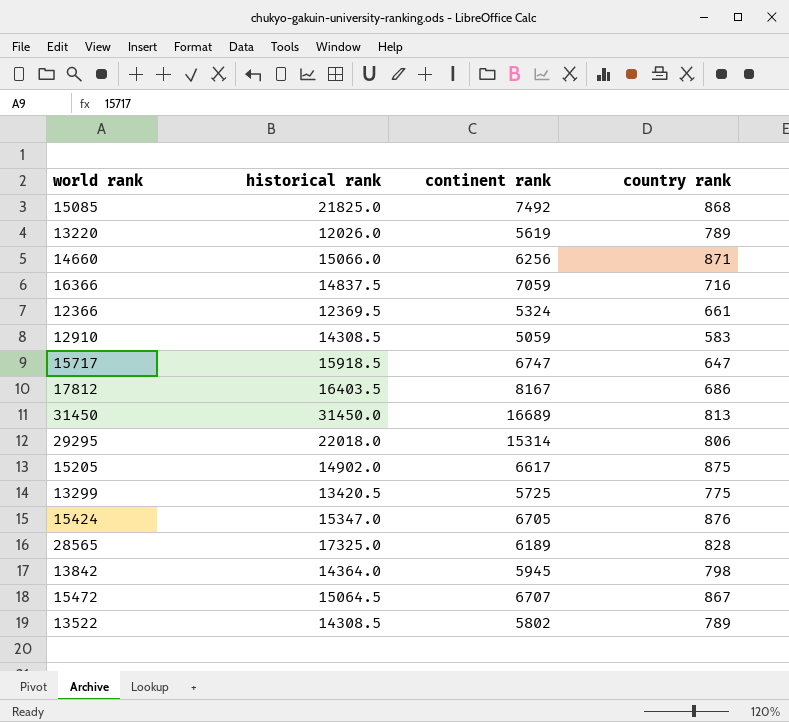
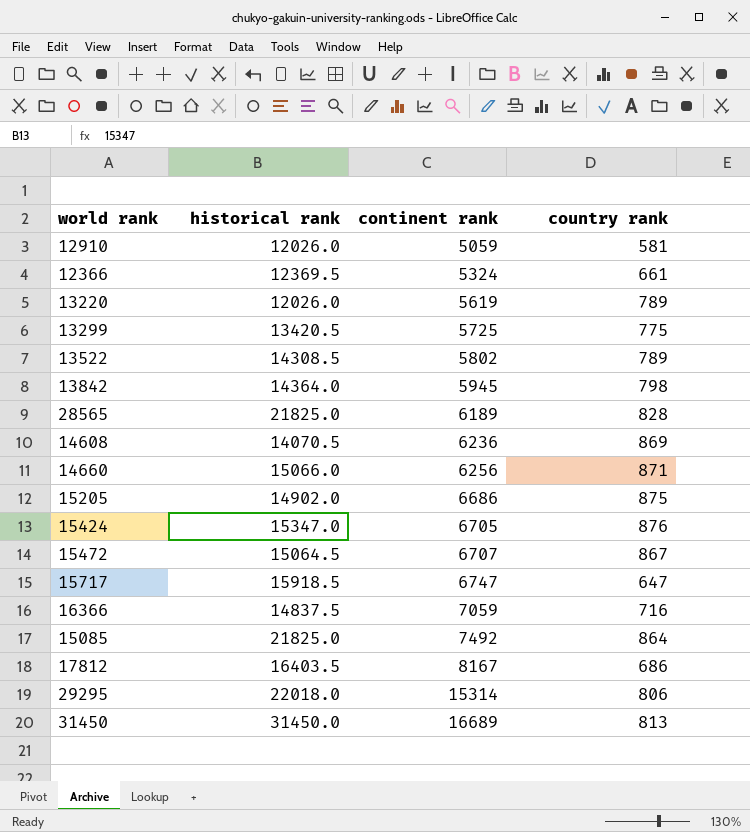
row order: none -> continent rank ascending
12910 | historical rank: 14308.5 -> 12026.0
12910 | country rank: 583 -> 581
28565 | historical rank: 17325.0 -> 21825.0
row 14608: none -> 14070.5 | 6236 | 869
15205 | continent rank: 6617 -> 6686
15085 | country rank: 868 -> 864

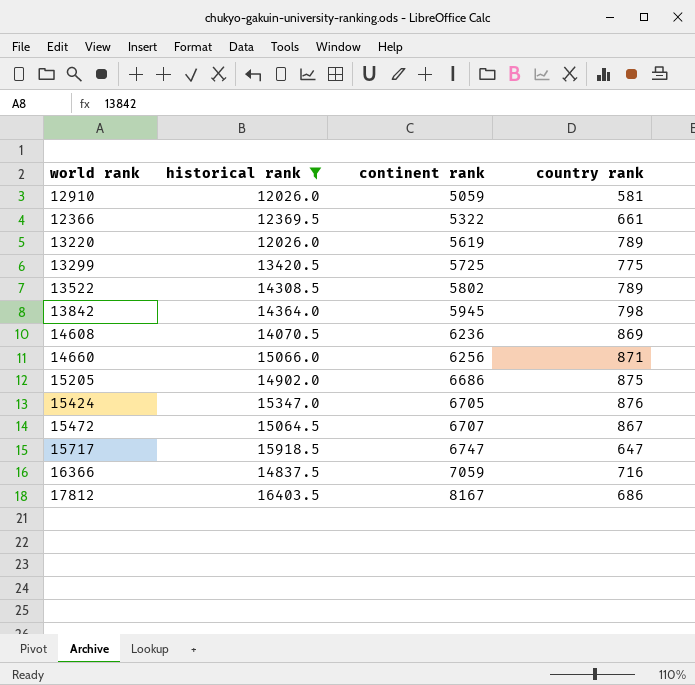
filter: none -> historical rank <= 16403.5
12366 | continent rank: 5324 -> 5322

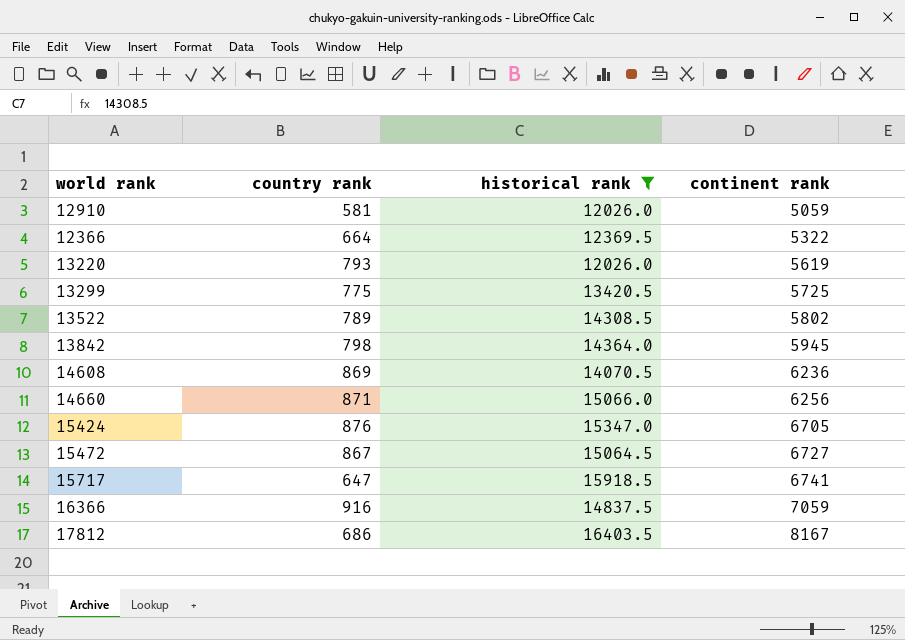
column country rank | position: 4 -> 2
row 15205: 14902.0 | 6686 | 875 -> none
12366 | country rank: 661 -> 664
13220 | country rank: 789 -> 793
15472 | continent rank: 6707 -> 6727
15717 | continent rank: 6747 -> 6741
16366 | country rank: 716 -> 916

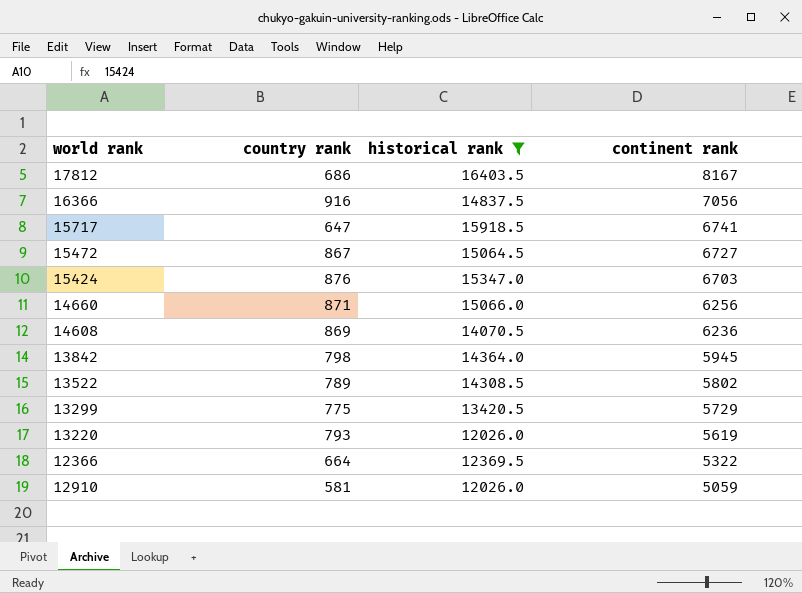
row order: continent rank ascending -> continent rank descending
16366 | continent rank: 7059 -> 7056
15424 | continent rank: 6705 -> 6703
13299 | continent rank: 5725 -> 5729

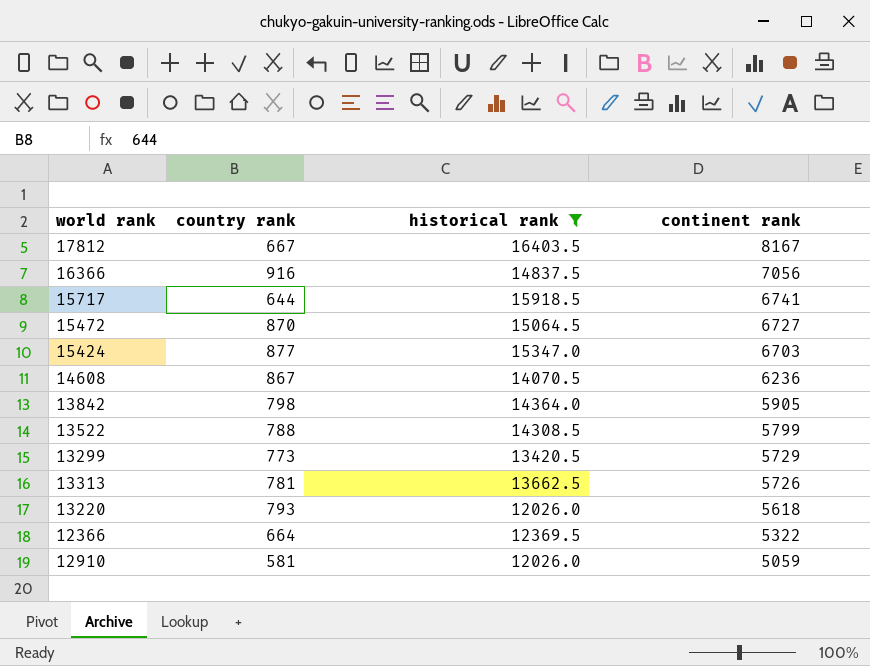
row 14660: 871 | 15066.0 | 6256 -> none
17812 | country rank: 686 -> 667
15717 | country rank: 647 -> 644
15472 | country rank: 867 -> 870
15424 | country rank: 876 -> 877
14608 | country rank: 869 -> 867
13842 | continent rank: 5945 -> 5905
13522 | country rank: 789 -> 788
13522 | continent rank: 5802 -> 5799
13299 | country rank: 775 -> 773
row 13313: none -> 781 | 13662.5 | 5726
13220 | continent rank: 5619 -> 5618

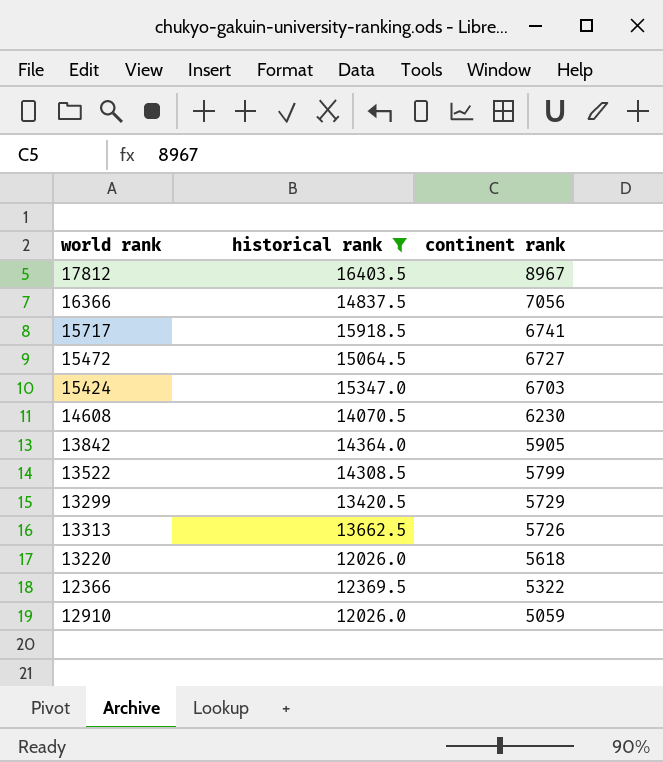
column country rank | position: 2 -> none
17812 | continent rank: 8167 -> 8967
14608 | continent rank: 6236 -> 6230

